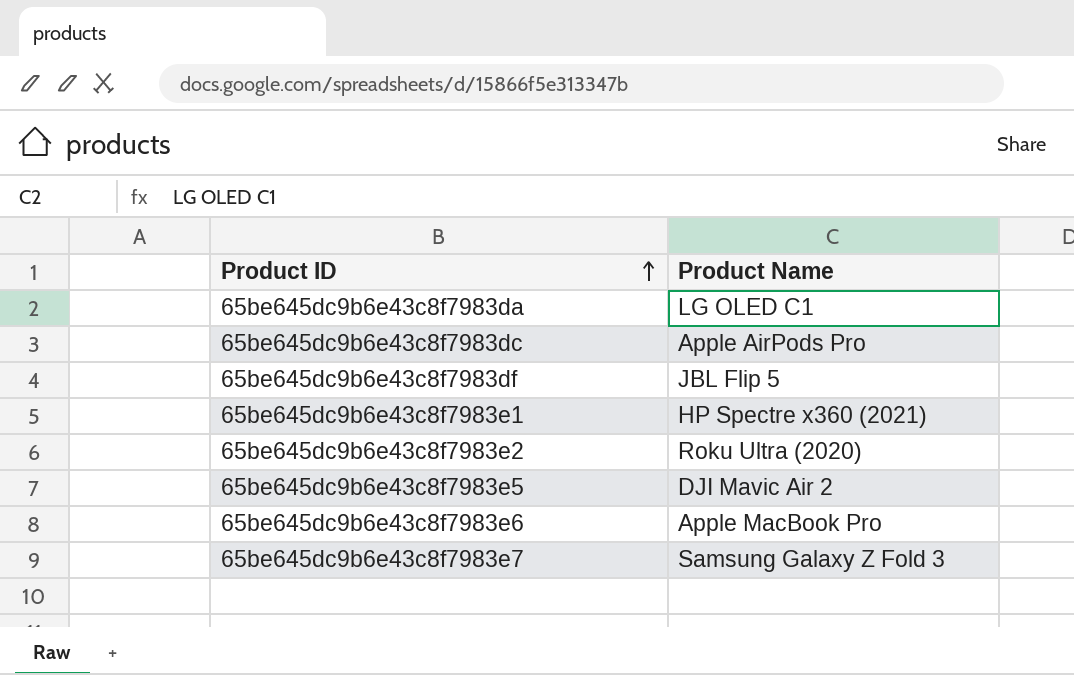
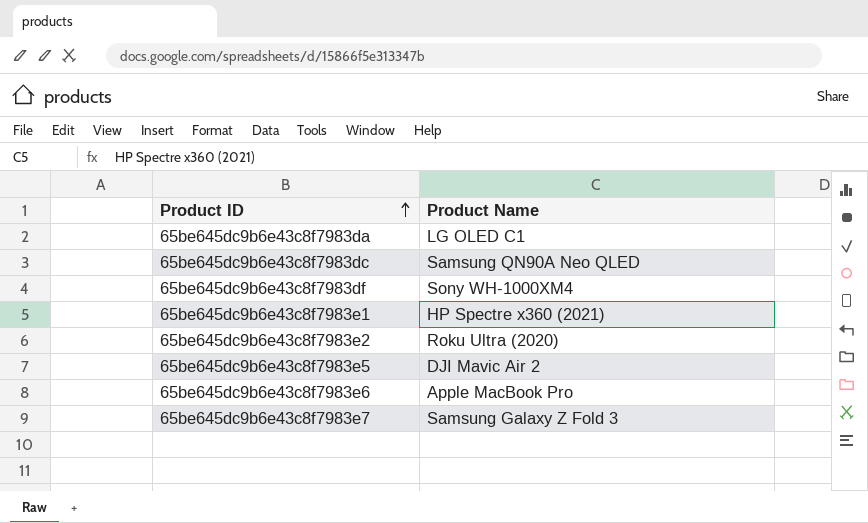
65be645dc9b6e43c8f7983dc | Product Name: Apple AirPods Pro -> Samsung QN90A Neo QLED
65be645dc9b6e43c8f7983df | Product Name: JBL Flip 5 -> Sony WH-1000XM4

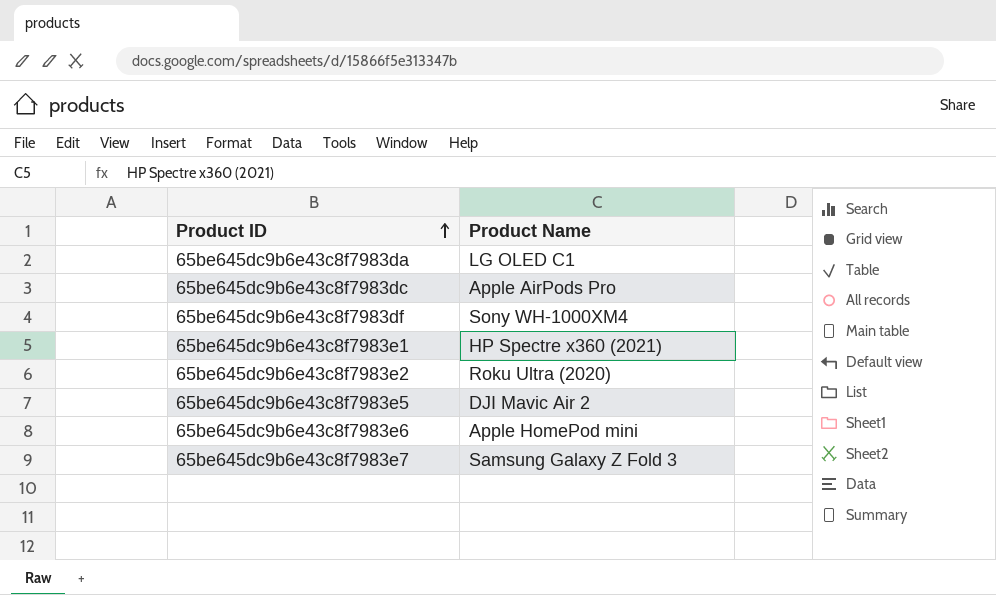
65be645dc9b6e43c8f7983dc | Product Name: Samsung QN90A Neo QLED -> Apple AirPods Pro
65be645dc9b6e43c8f7983e6 | Product Name: Apple MacBook Pro -> Apple HomePod mini

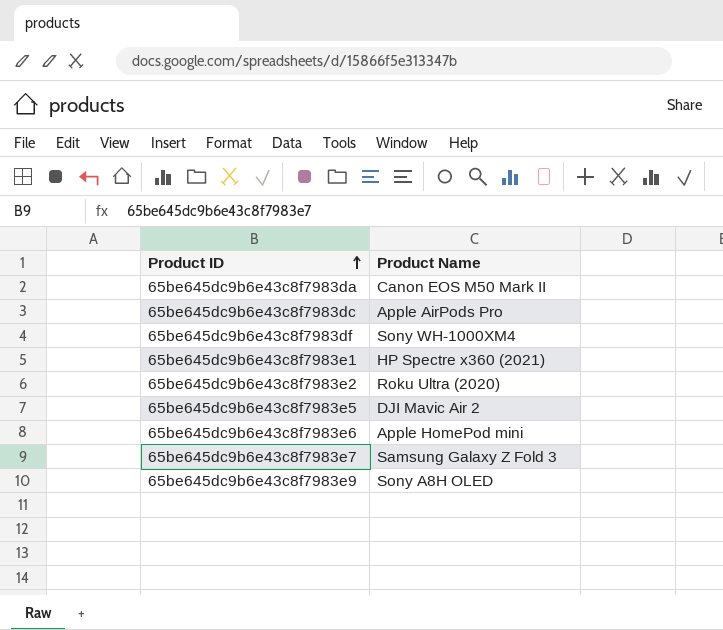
65be645dc9b6e43c8f7983da | Product Name: LG OLED C1 -> Canon EOS M50 Mark II
row 65be645dc9b6e43c8f7983e9: none -> Sony A8H OLED

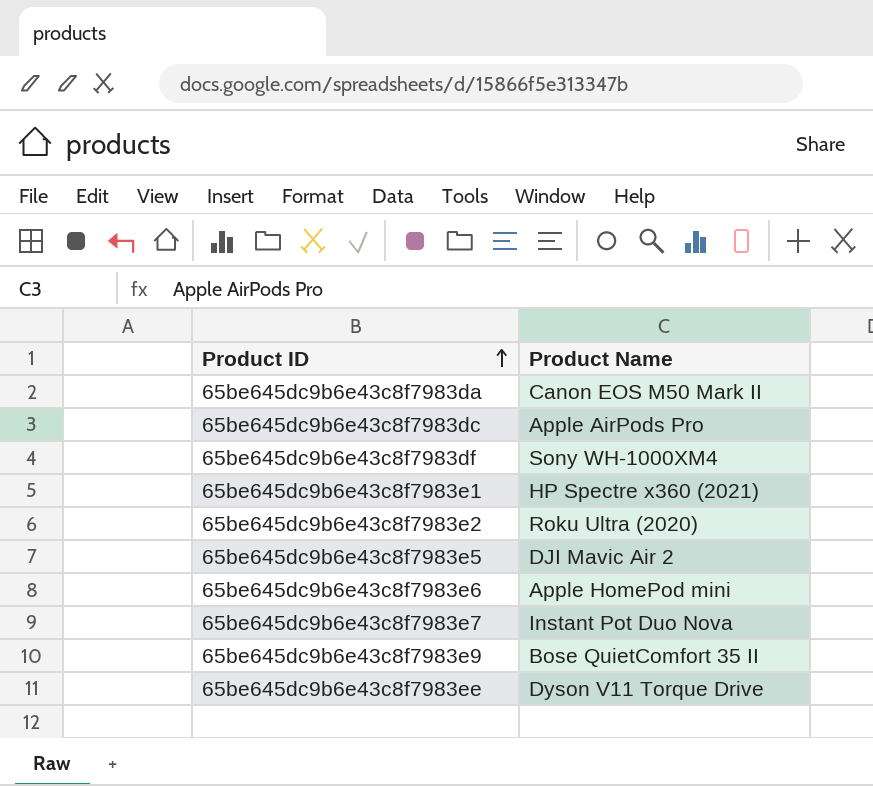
65be645dc9b6e43c8f7983e7 | Product Name: Samsung Galaxy Z Fold 3 -> Instant Pot Duo Nova
65be645dc9b6e43c8f7983e9 | Product Name: Sony A8H OLED -> Bose QuietComfort 35 II
row 65be645dc9b6e43c8f7983ee: none -> Dyson V11 Torque Drive

